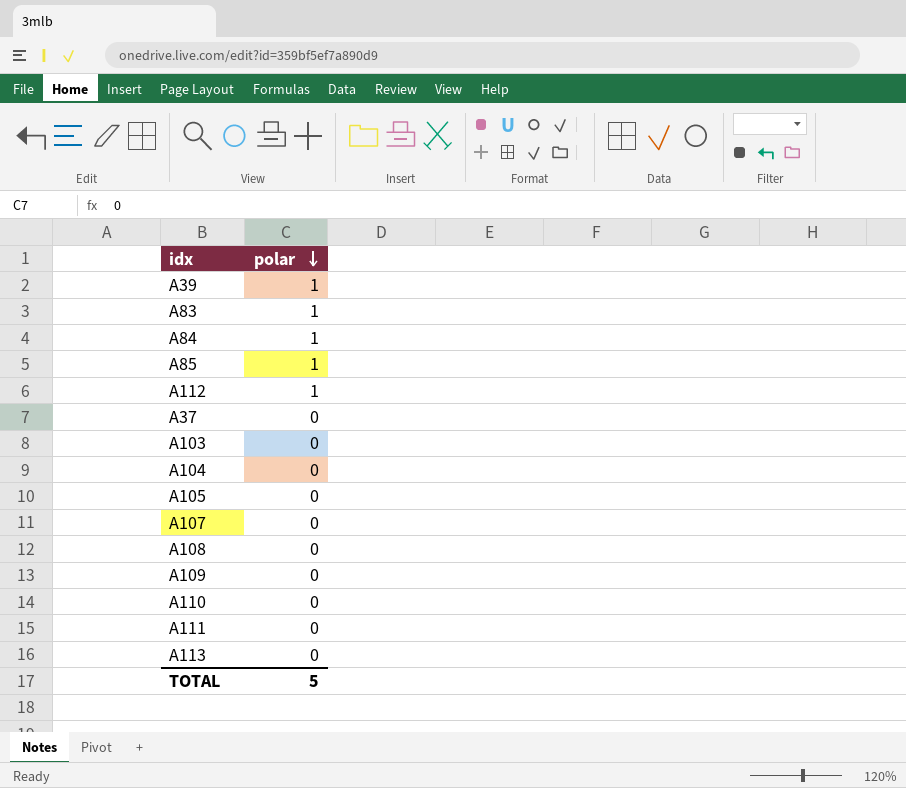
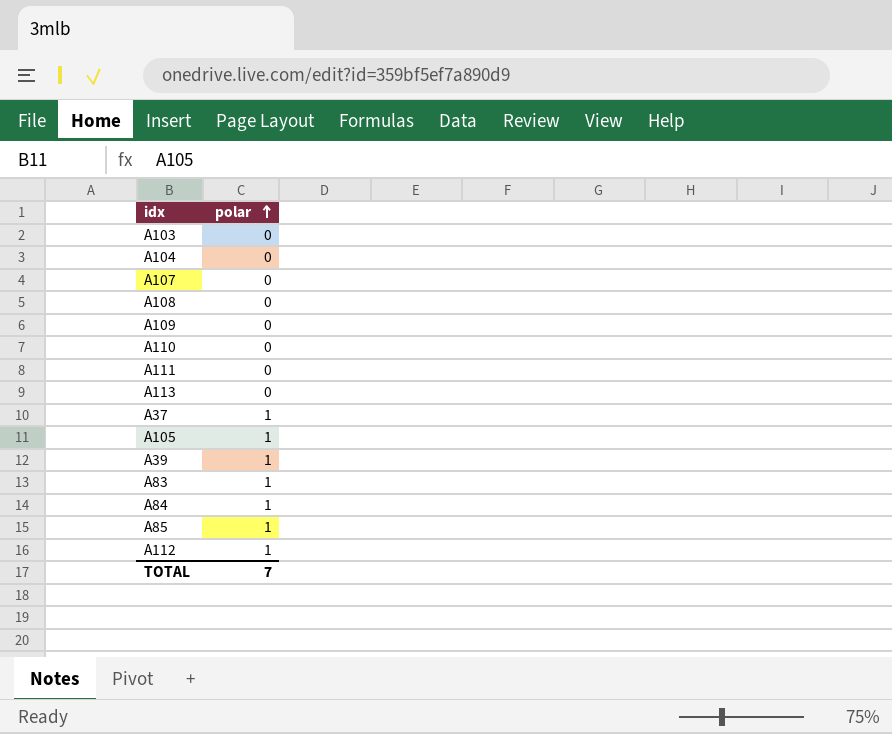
row order: polar descending -> polar ascending
A37 | polar: 0 -> 1
A105 | polar: 0 -> 1
TOTAL | polar: 5 -> 7

